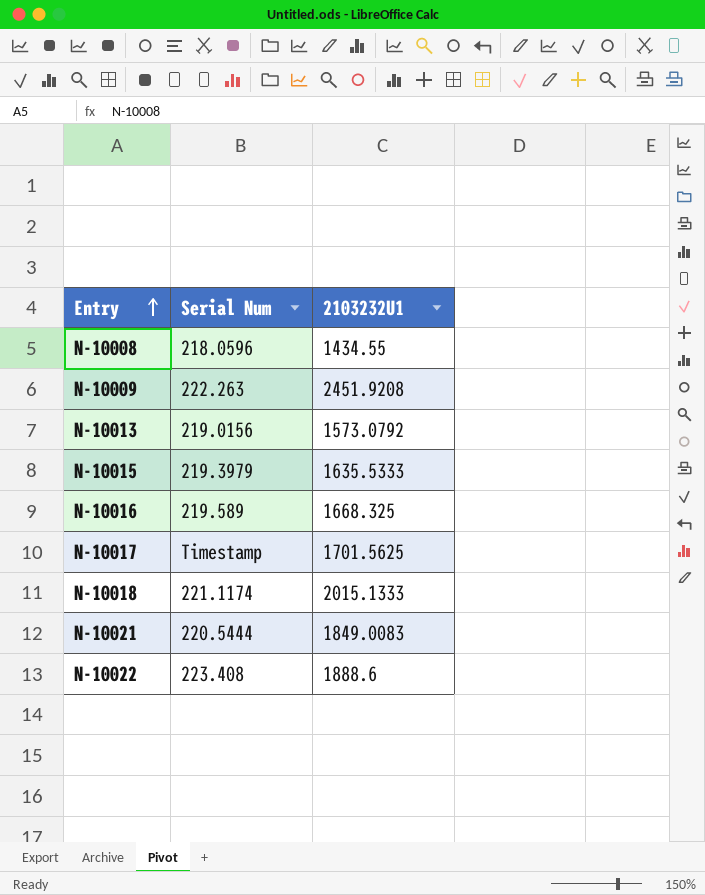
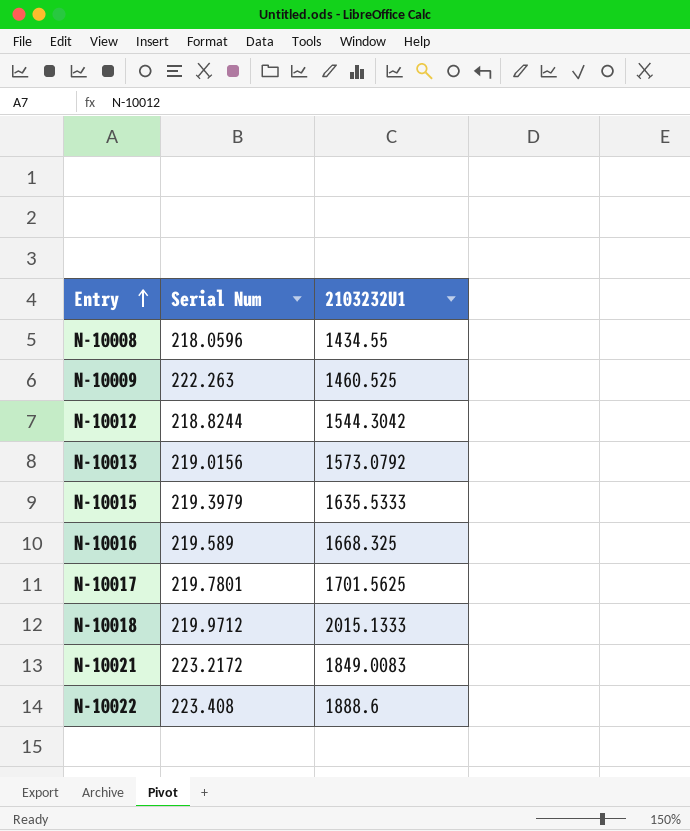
N-10009 | 2103232U1: 2451.9208 -> 1460.525
row N-10012: none -> 218.8244 | 1544.3042
N-10017 | Serial Num: Timestamp -> 219.7801
N-10018 | Serial Num: 221.1174 -> 219.9712
N-10021 | Serial Num: 220.5444 -> 223.2172

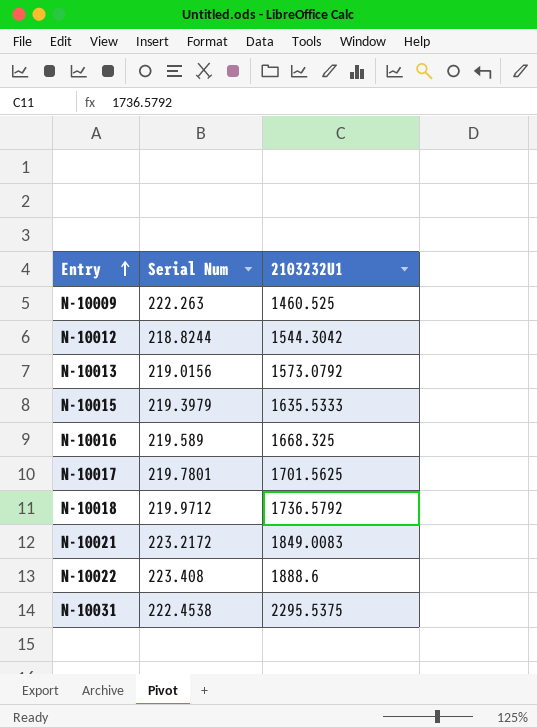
row N-10008: 218.0596 | 1434.55 -> none
N-10018 | 2103232U1: 2015.1333 -> 1736.5792
row N-10031: none -> 222.4538 | 2295.5375

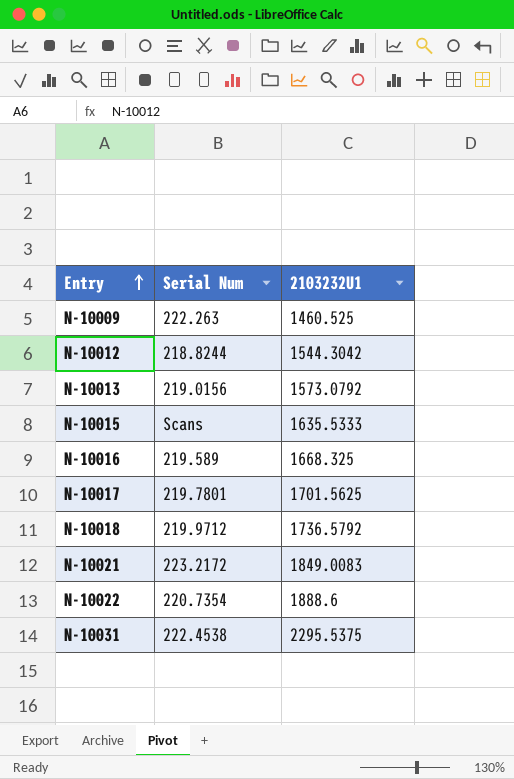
N-10015 | Serial Num: 219.3979 -> Scans
N-10022 | Serial Num: 223.408 -> 220.7354

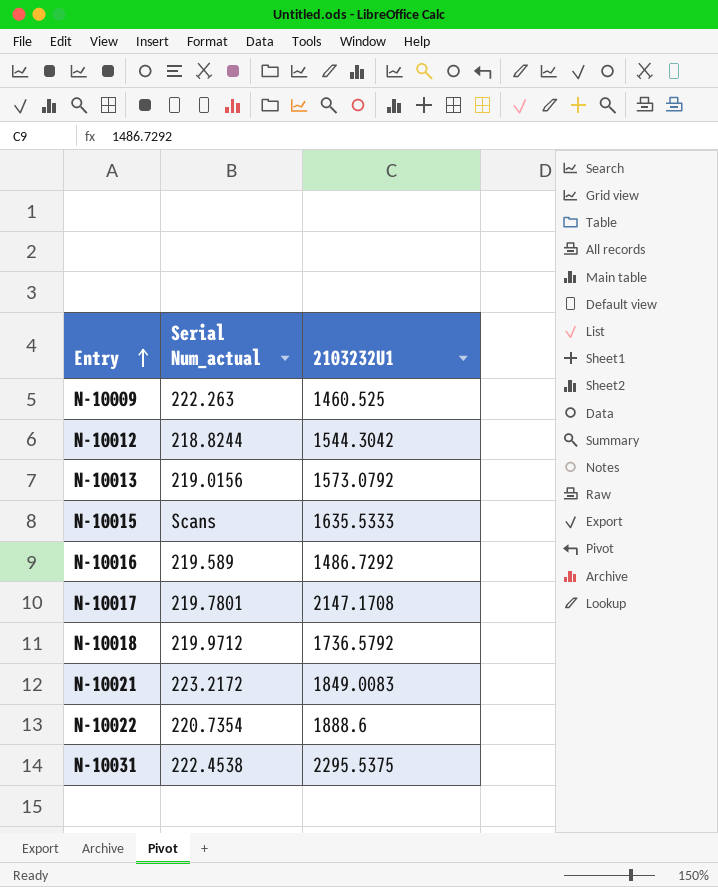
column name: Serial Num -> Serial Num_actual
N-10016 | 2103232U1: 1668.325 -> 1486.7292
N-10017 | 2103232U1: 1701.5625 -> 2147.1708

